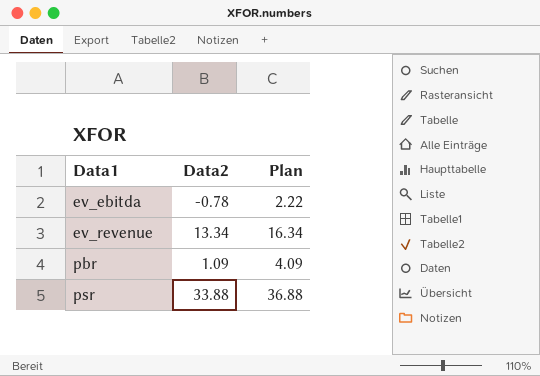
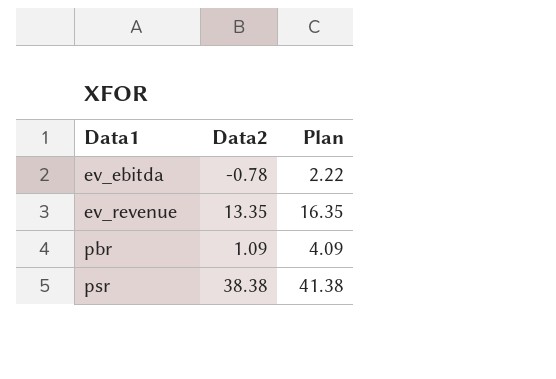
ev_revenue | Data2: 13.34 -> 13.35
ev_revenue | Plan: 16.34 -> 16.35
psr | Data2: 33.88 -> 38.38
psr | Plan: 36.88 -> 41.38

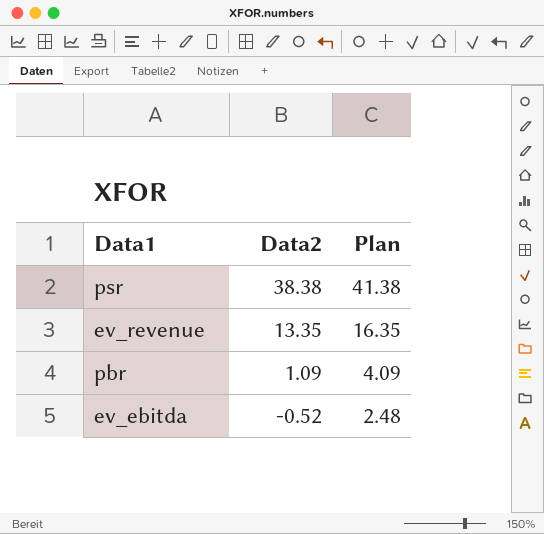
row order: Data1 ascending -> Data2 descending
ev_ebitda | Data2: -0.78 -> -0.52
ev_ebitda | Plan: 2.22 -> 2.48

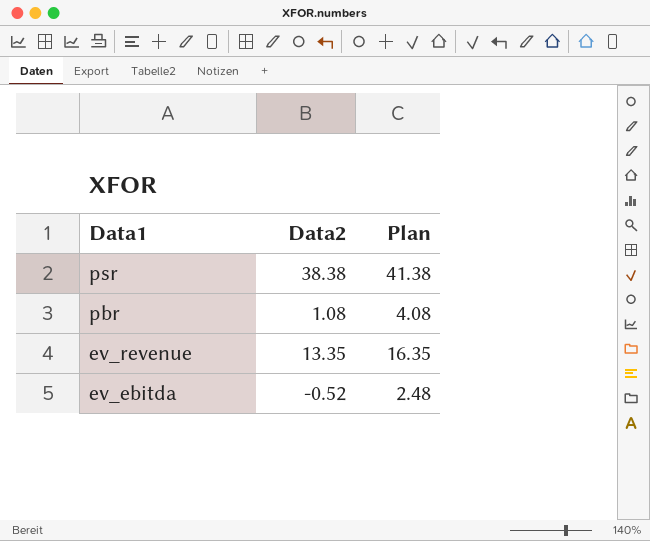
row order: Data2 descending -> Data1 descending
pbr | Data2: 1.09 -> 1.08
pbr | Plan: 4.09 -> 4.08

